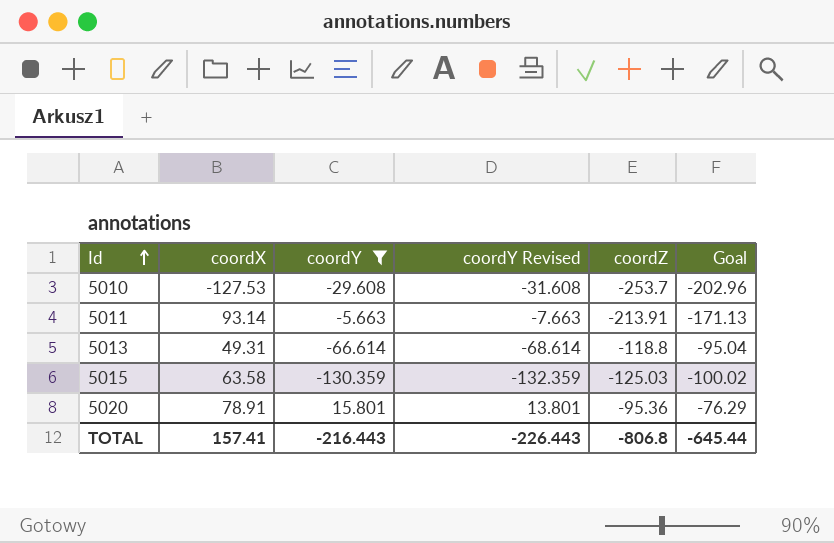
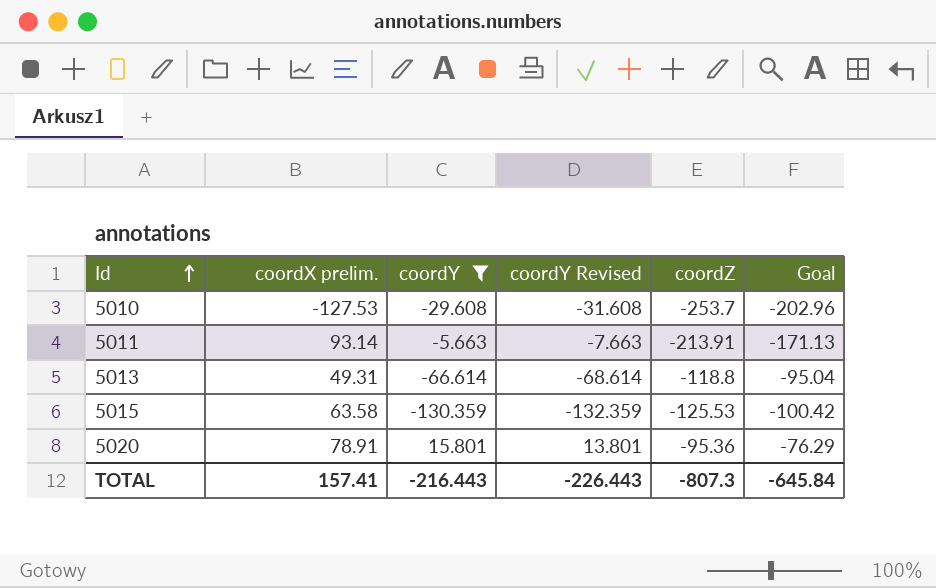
column name: coordX -> coordX prelim.
5015 | coordZ: -125.03 -> -125.53
5015 | Goal: -100.02 -> -100.42
TOTAL | coordZ: -806.8 -> -807.3
TOTAL | Goal: -645.44 -> -645.84

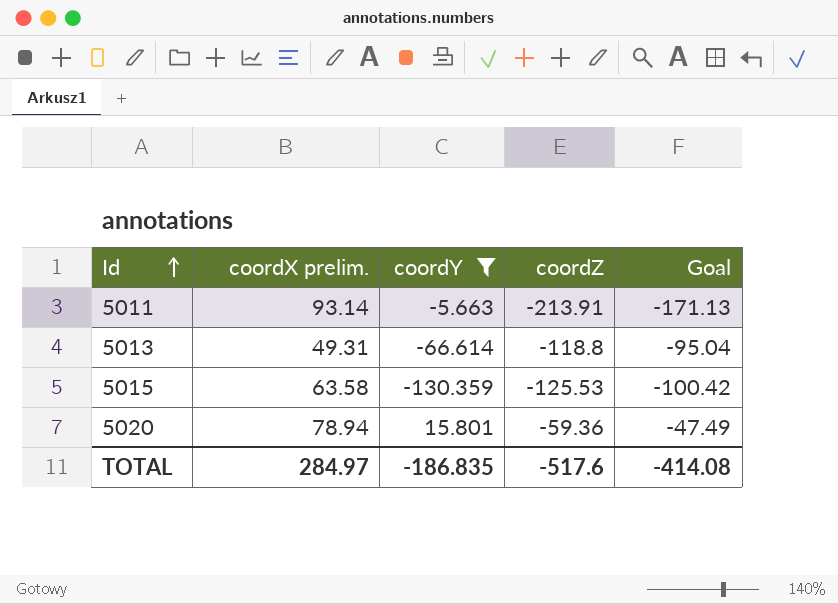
column coordY Revised | formula: [coordY] - 2 -> none
row 5010: -127.53 | -29.608 | -31.608 | -253.7 | -202.96 -> none
5020 | coordX prelim.: 78.91 -> 78.94
5020 | coordZ: -95.36 -> -59.36
5020 | Goal: -76.29 -> -47.49
TOTAL | coordX prelim.: 157.41 -> 284.97
TOTAL | coordY: -216.443 -> -186.835
TOTAL | coordZ: -807.3 -> -517.6
TOTAL | Goal: -645.84 -> -414.08

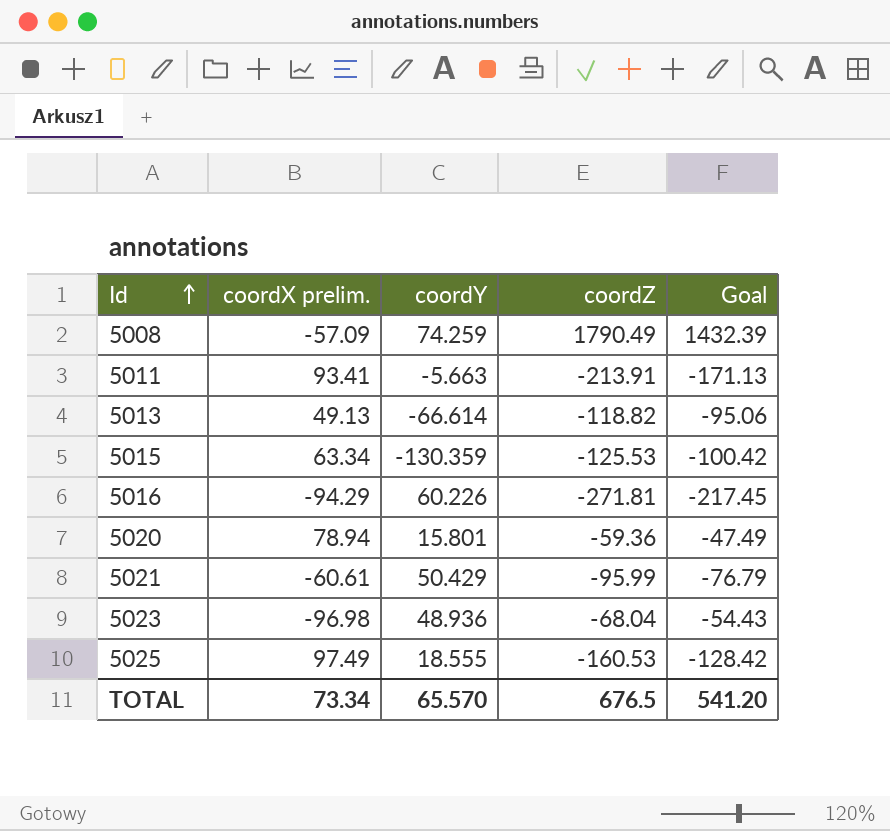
filter: coordY <= 15.801 -> none
5011 | coordX prelim.: 93.14 -> 93.41
5013 | coordX prelim.: 49.31 -> 49.13
5013 | coordZ: -118.8 -> -118.82
5013 | Goal: -95.04 -> -95.06
5015 | coordX prelim.: 63.58 -> 63.34
TOTAL | coordX prelim.: 284.97 -> 73.34
TOTAL | coordY: -186.835 -> 65.570
TOTAL | coordZ: -517.6 -> 676.5
TOTAL | Goal: -414.08 -> 541.20

